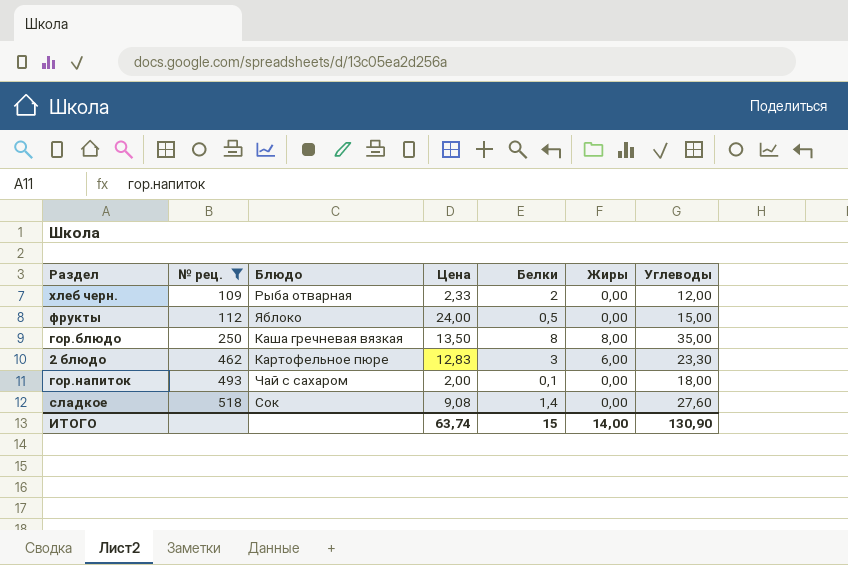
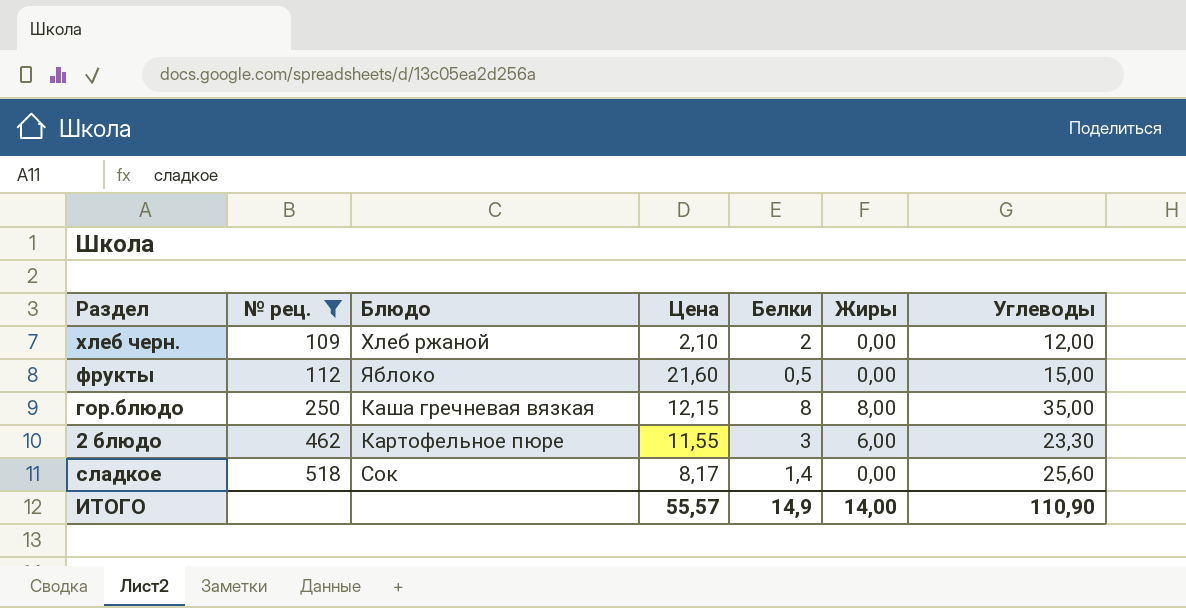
row гор.напиток: 493 | Чай с сахаром | 2,00 | 0,1 | 0,00 | 18,00 -> none
хлеб черн. | Блюдо: Рыба отварная -> Хлеб ржаной
хлеб черн. | Цена: 2,33 -> 2,10
фрукты | Цена: 24,00 -> 21,60
гор.блюдо | Цена: 13,50 -> 12,15
2 блюдо | Цена: 12,83 -> 11,55
сладкое | Цена: 9,08 -> 8,17
сладкое | Углеводы: 27,60 -> 25,60
ИТОГО | Цена: 63,74 -> 55,57
ИТОГО | Белки: 15 -> 14,9
ИТОГО | Углеводы: 130,90 -> 110,90

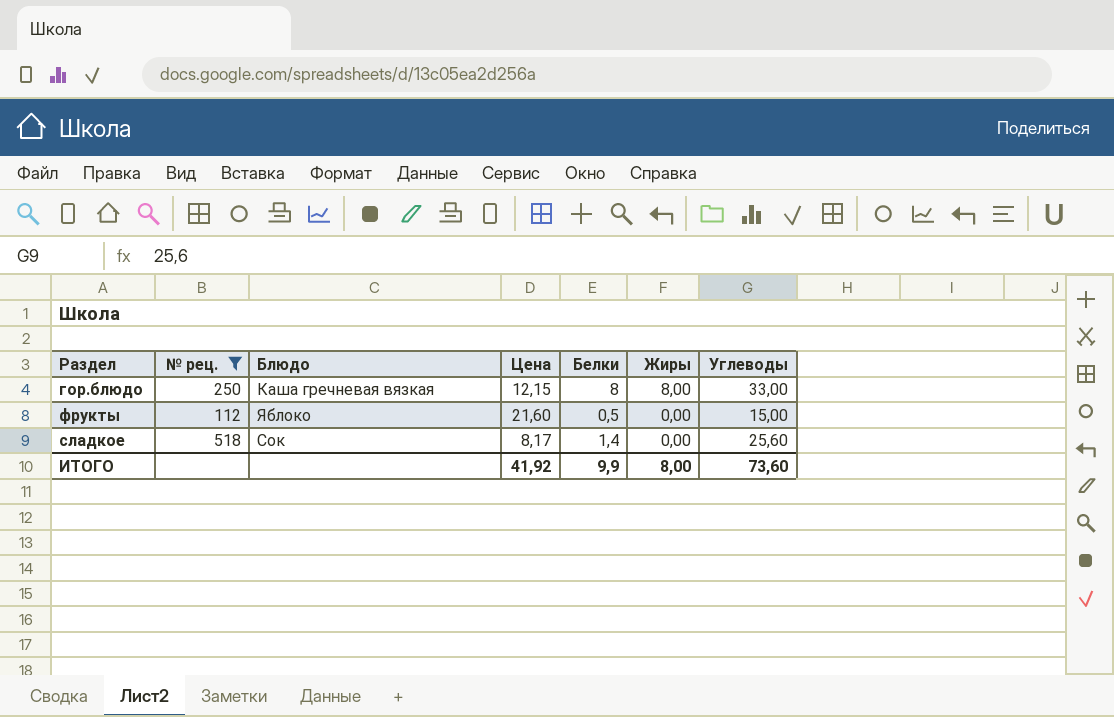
row order: № рец. ascending -> Жиры descending
row хлеб черн.: 109 | Хлеб ржаной | 2,10 | 2 | 0,00 | 12,00 -> none
row 2 блюдо: 462 | Картофельное пюре | 11,55 | 3 | 6,00 | 23,30 -> none
гор.блюдо | Углеводы: 35,00 -> 33,00
ИТОГО | Цена: 55,57 -> 41,92
ИТОГО | Белки: 14,9 -> 9,9
ИТОГО | Жиры: 14,00 -> 8,00
ИТОГО | Углеводы: 110,90 -> 73,60

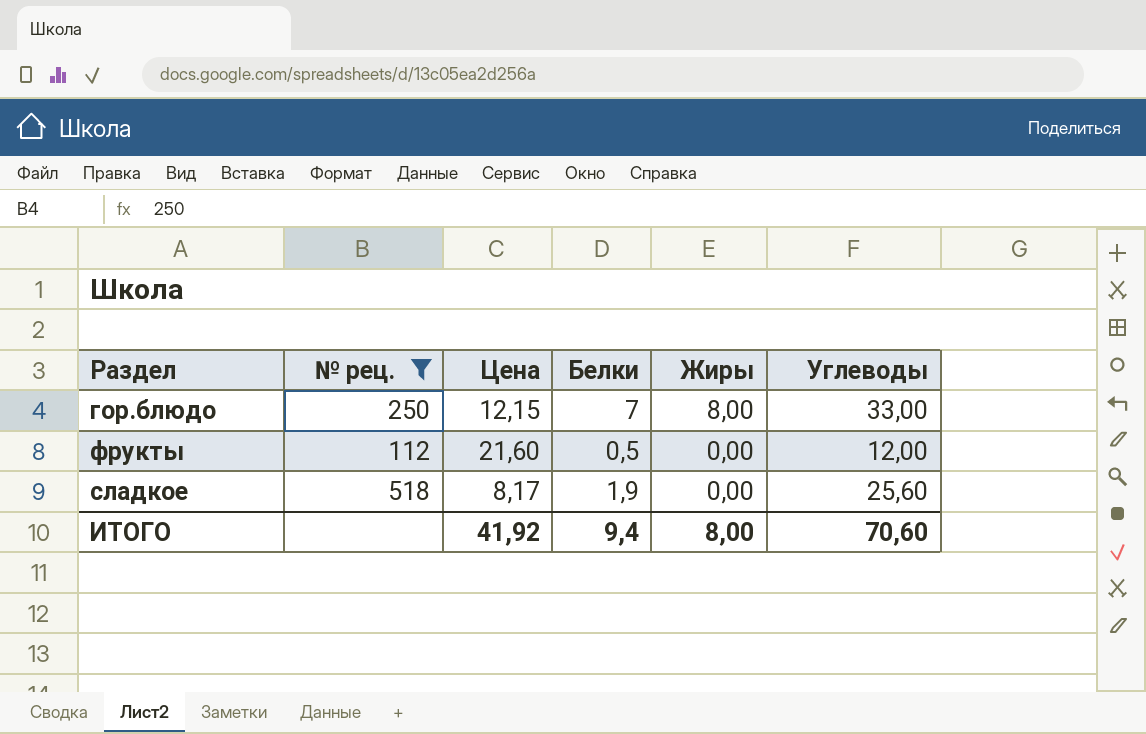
column Блюдо | position: 3 -> none
гор.блюдо | Белки: 8 -> 7
фрукты | Углеводы: 15,00 -> 12,00
сладкое | Белки: 1,4 -> 1,9
ИТОГО | Белки: 9,9 -> 9,4
ИТОГО | Углеводы: 73,60 -> 70,60

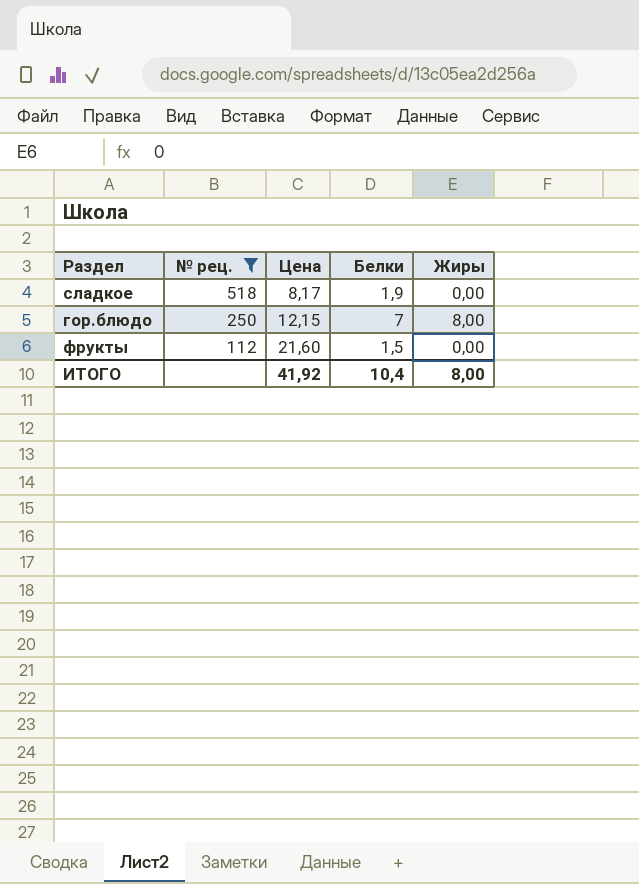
row order: Жиры descending -> № рец. descending
column Углеводы | position: 6 -> none
фрукты | Белки: 0,5 -> 1,5
ИТОГО | Белки: 9,4 -> 10,4

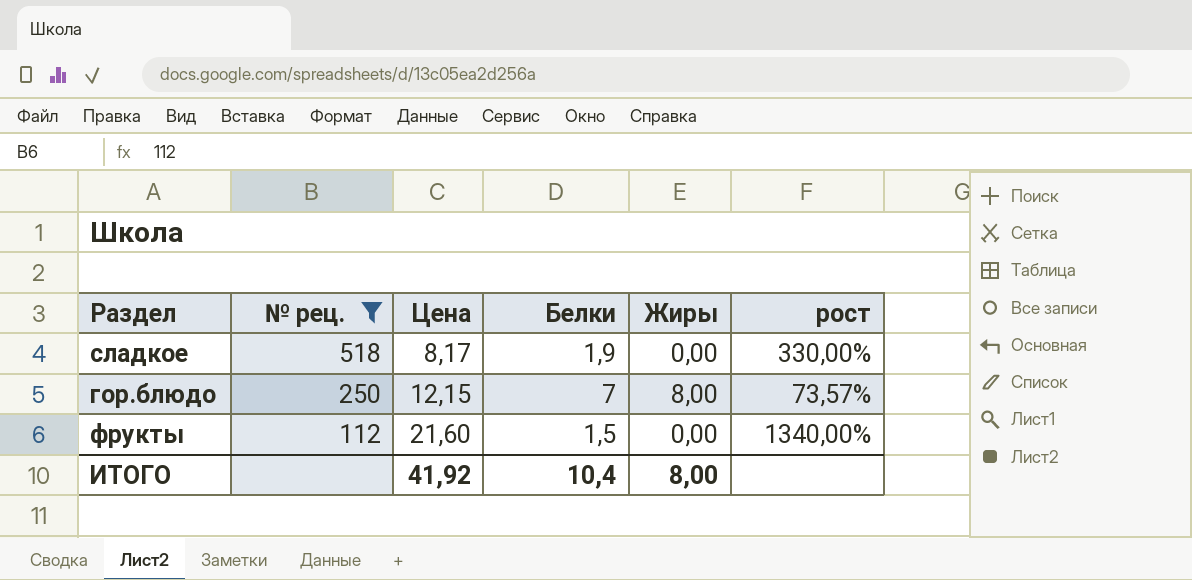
column рост | formula: none -> ([Цена] - [Белки]) / [Белки]

